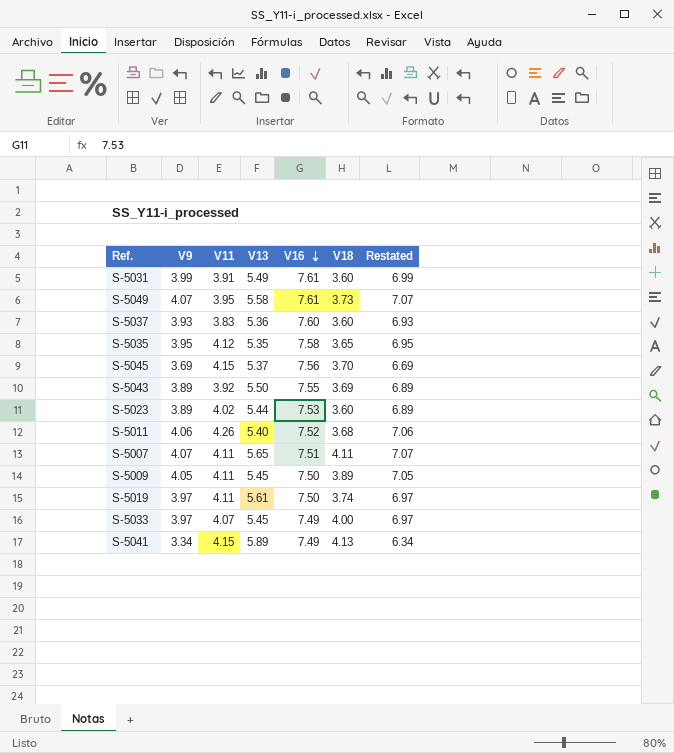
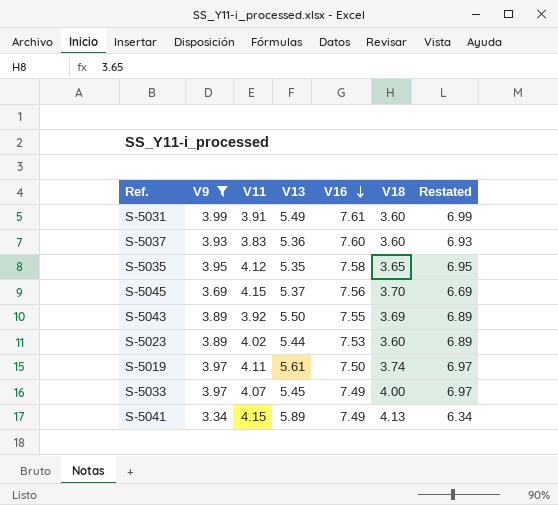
filter: none -> V9 <= 3.99

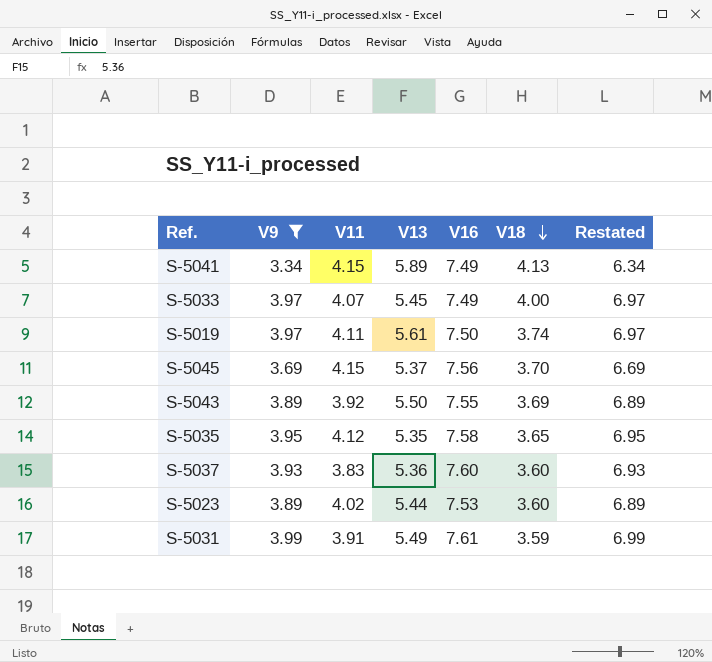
row order: V16 descending -> V18 descending
S-5031 | V18: 3.60 -> 3.59

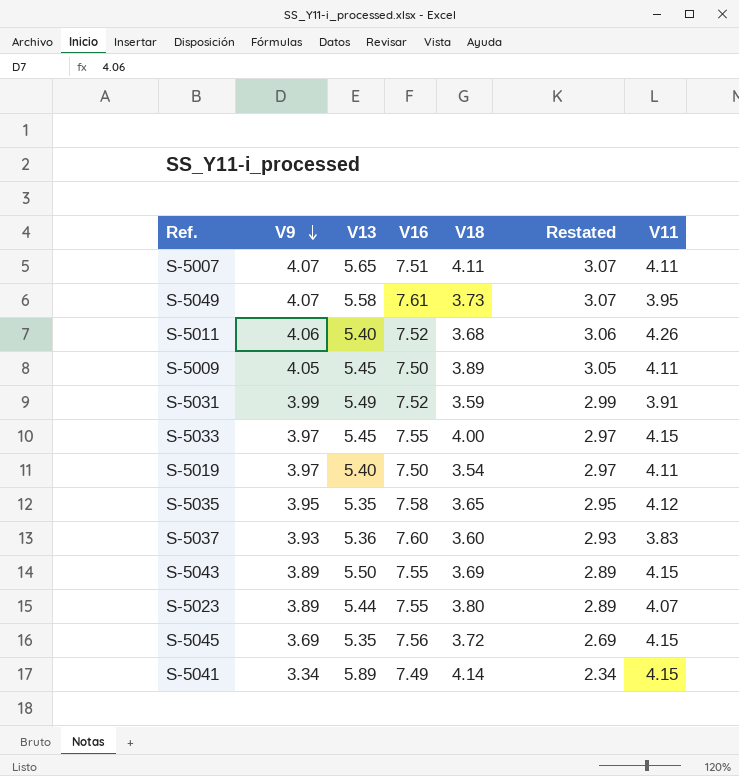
filter: V9 <= 3.99 -> none
row order: V18 descending -> V9 descending
column Restated | formula: [V9] + 3 -> [V9] - 1
column V11 | position: 3 -> 7
S-5031 | V16: 7.61 -> 7.52
S-5033 | V16: 7.49 -> 7.55
S-5033 | V11: 4.07 -> 4.15
S-5019 | V13: 5.61 -> 5.40
S-5019 | V18: 3.74 -> 3.54
S-5043 | V11: 3.92 -> 4.15
S-5023 | V16: 7.53 -> 7.55
S-5023 | V18: 3.60 -> 3.80
S-5023 | V11: 4.02 -> 4.07
S-5045 | V13: 5.37 -> 5.35
S-5045 | V18: 3.70 -> 3.72
S-5041 | V18: 4.13 -> 4.14

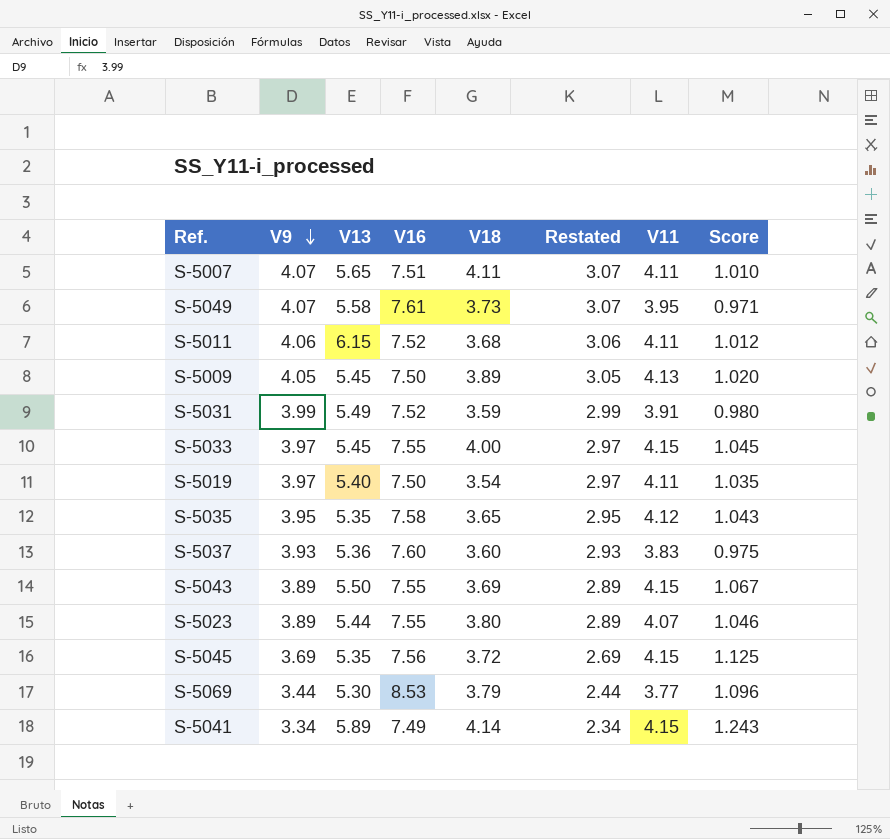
column Score | formula: none -> [V11] / [V9]
S-5011 | V13: 5.40 -> 6.15
S-5011 | V11: 4.26 -> 4.11
S-5009 | V11: 4.11 -> 4.13
row S-5069: none -> 3.44 | 5.30 | 8.53 | 3.79 | 2.44 | 3.77 | 1.096

